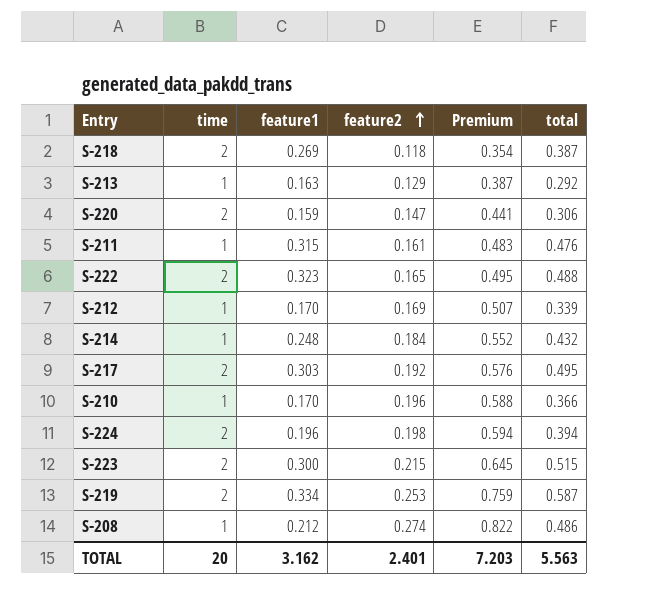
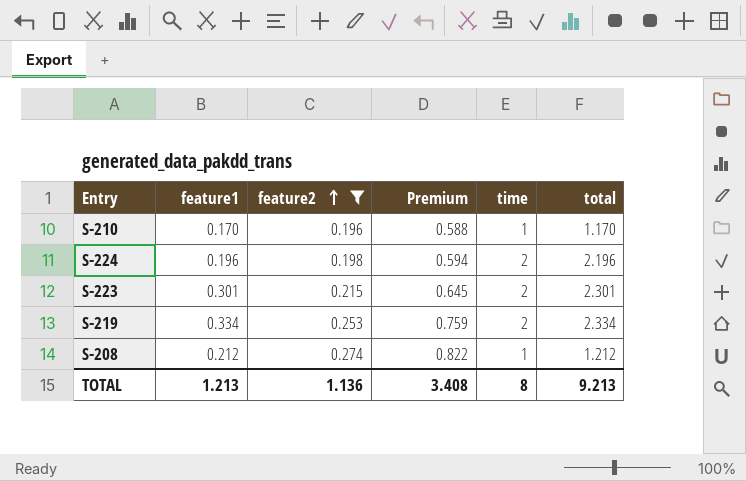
filter: none -> feature2 >= 0.196
column time | position: 2 -> 5
column total | formula: [feature1] + [feature2] -> [feature1] + [time]
S-223 | feature1: 0.300 -> 0.301
TOTAL | feature1: 3.162 -> 1.213
TOTAL | feature2: 2.401 -> 1.136
TOTAL | Premium: 7.203 -> 3.408
TOTAL | time: 20 -> 8
TOTAL | total: 5.563 -> 9.213

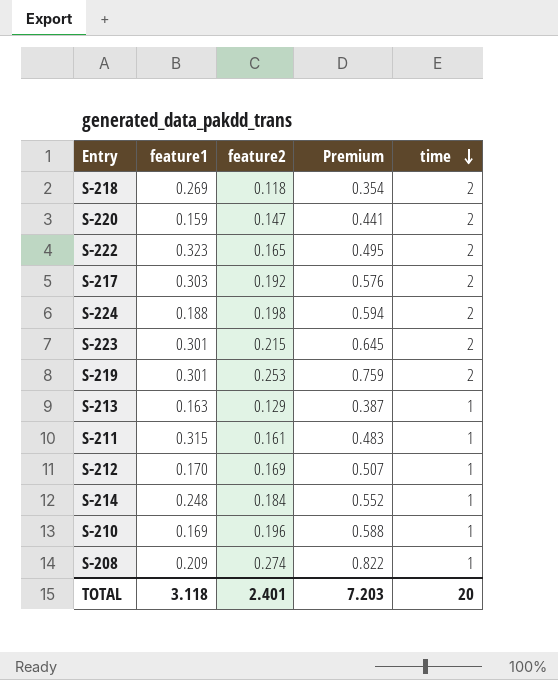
filter: feature2 >= 0.196 -> none
row order: feature2 ascending -> time descending
column total | formula: [feature1] + [time] -> none
S-224 | feature1: 0.196 -> 0.188
S-219 | feature1: 0.334 -> 0.301
S-210 | feature1: 0.170 -> 0.169
S-208 | feature1: 0.212 -> 0.209
TOTAL | feature1: 1.213 -> 3.118
TOTAL | feature2: 1.136 -> 2.401
TOTAL | Premium: 3.408 -> 7.203
TOTAL | time: 8 -> 20

